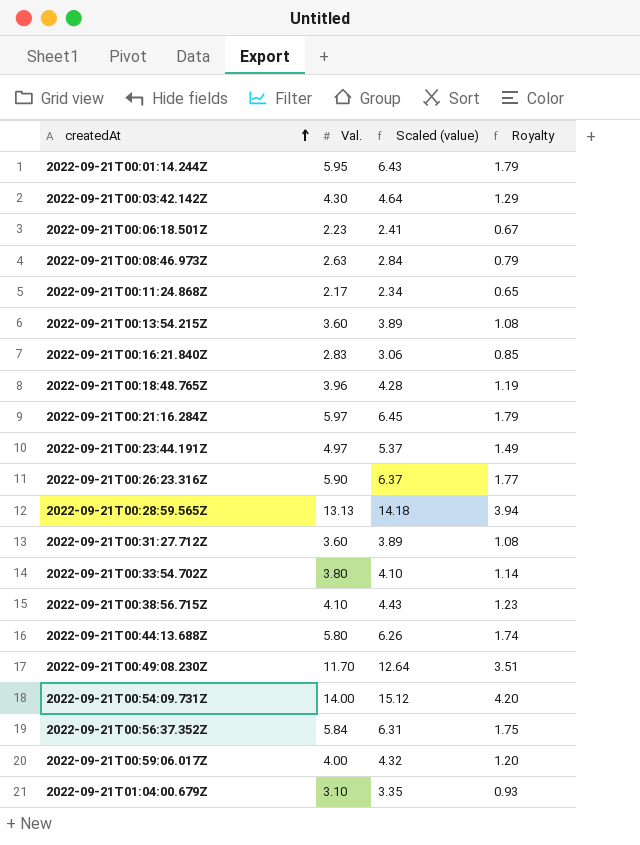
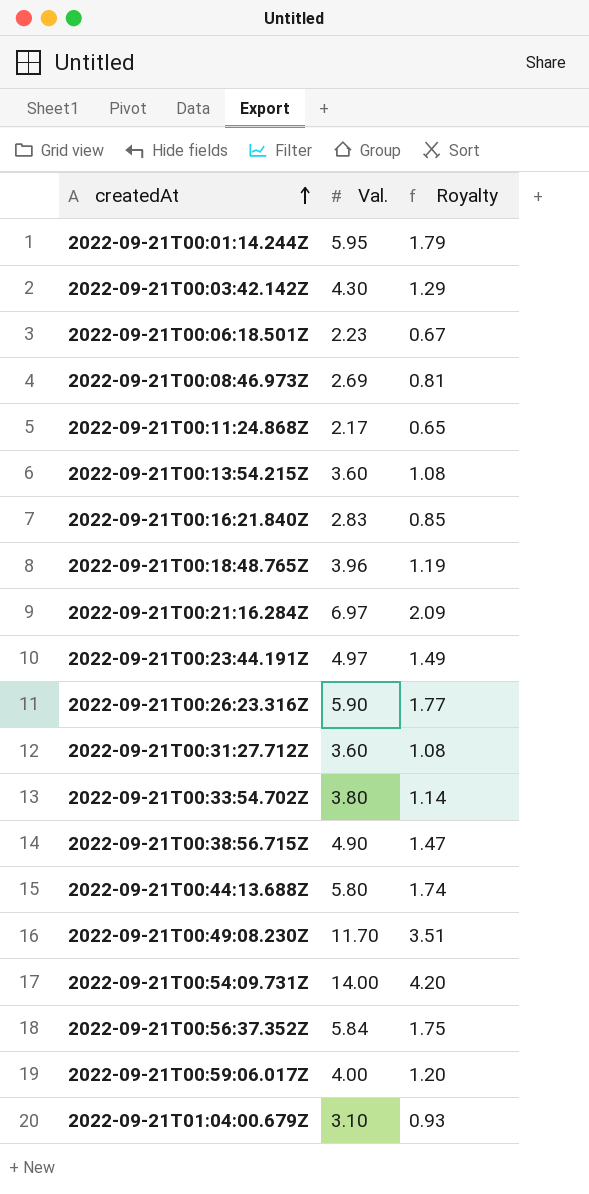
column Scaled (value) | formula: [Val.] * 1.08 -> none
row 2022-09-21T00:28:59.565Z: 13.13 | 14.18 | 3.94 -> none
2022-09-21T00:08:46.973Z | Val.: 2.63 -> 2.69
2022-09-21T00:08:46.973Z | Royalty: 0.79 -> 0.81
2022-09-21T00:21:16.284Z | Val.: 5.97 -> 6.97
2022-09-21T00:21:16.284Z | Royalty: 1.79 -> 2.09
2022-09-21T00:38:56.715Z | Val.: 4.10 -> 4.90
2022-09-21T00:38:56.715Z | Royalty: 1.23 -> 1.47

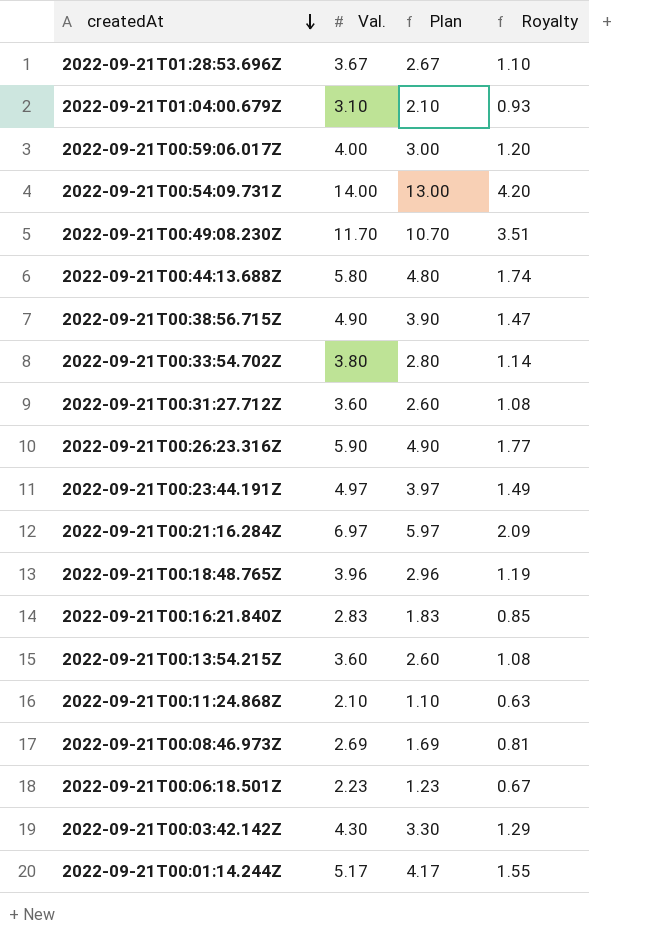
row order: createdAt ascending -> createdAt descending
column Plan | formula: none -> [Val.] - 1
row 2022-09-21T00:56:37.352Z: 5.84 | 1.75 -> none
row 2022-09-21T01:28:53.696Z: none -> 3.67 | 2.67 | 1.10
2022-09-21T00:11:24.868Z | Val.: 2.17 -> 2.10
2022-09-21T00:11:24.868Z | Royalty: 0.65 -> 0.63
2022-09-21T00:01:14.244Z | Val.: 5.95 -> 5.17
2022-09-21T00:01:14.244Z | Royalty: 1.79 -> 1.55

